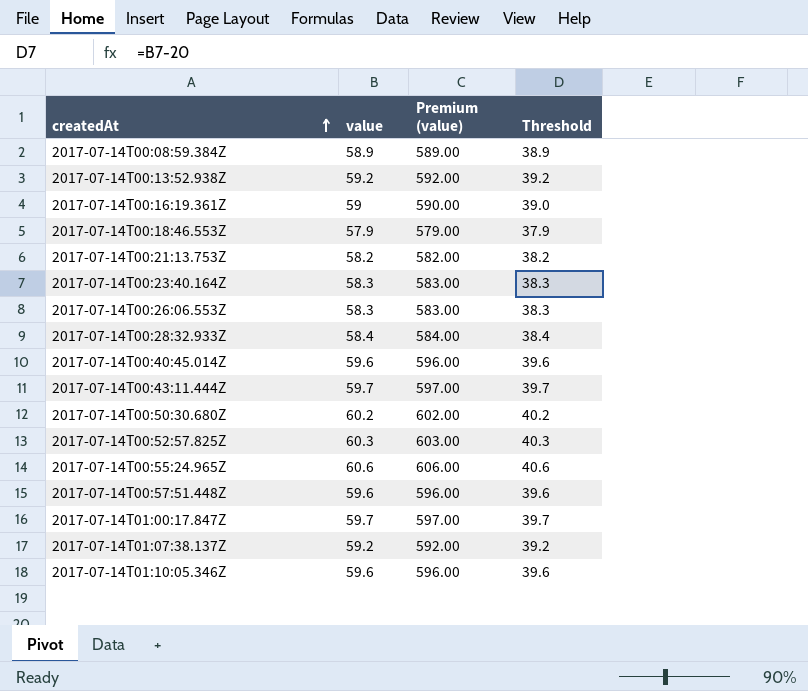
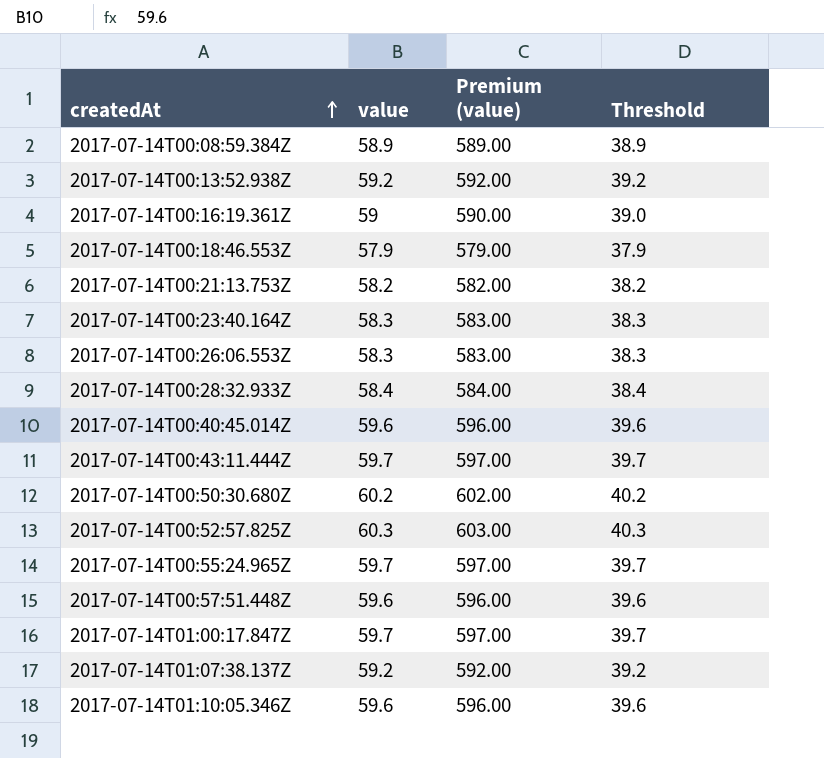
2017-07-14T00:55:24.965Z | value: 60.6 -> 59.7
2017-07-14T00:55:24.965Z | Premium (value): 606.00 -> 597.00
2017-07-14T00:55:24.965Z | Threshold: 40.6 -> 39.7

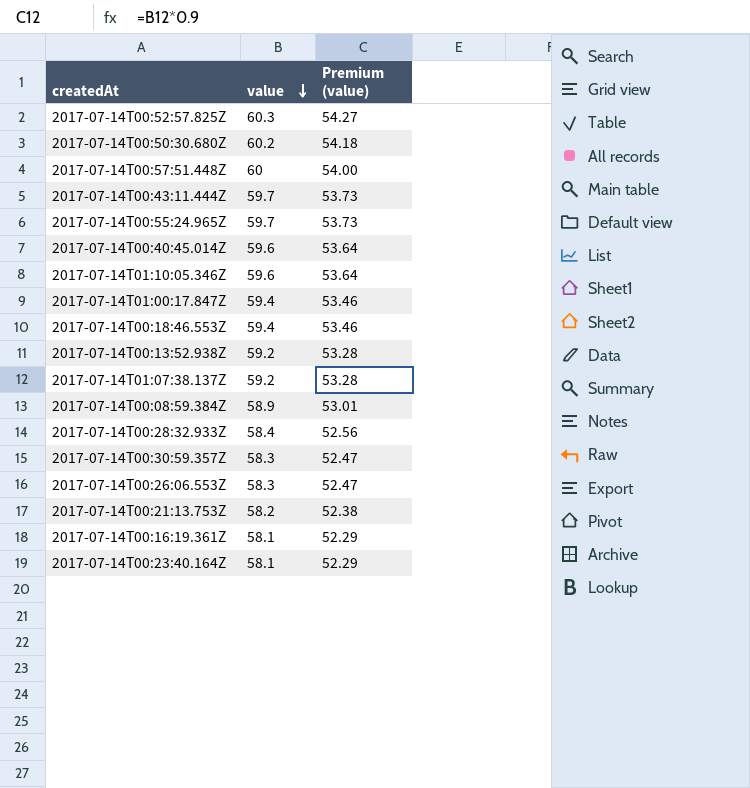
row order: createdAt ascending -> value descending
column Threshold | formula: [value] - 20 -> none
column Premium (value) | formula: [value] * 10 -> [value] * 0.9
2017-07-14T00:57:51.448Z | value: 59.6 -> 60
2017-07-14T01:00:17.847Z | value: 59.7 -> 59.4
2017-07-14T00:18:46.553Z | value: 57.9 -> 59.4
row 2017-07-14T00:30:59.357Z: none -> 58.3 | 52.47
2017-07-14T00:16:19.361Z | value: 59 -> 58.1
2017-07-14T00:23:40.164Z | value: 58.3 -> 58.1

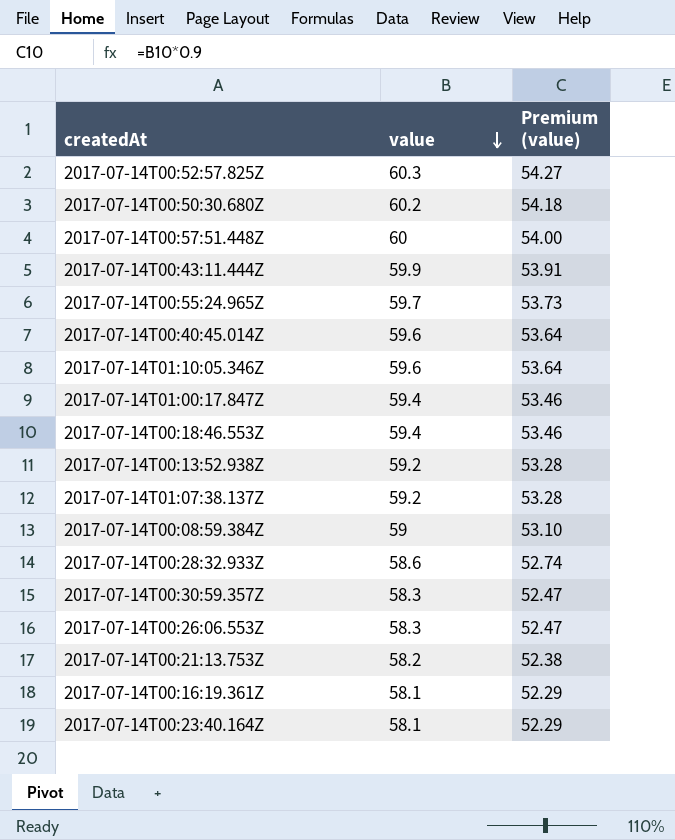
2017-07-14T00:43:11.444Z | value: 59.7 -> 59.9
2017-07-14T00:43:11.444Z | Premium (value): 53.73 -> 53.91
2017-07-14T00:08:59.384Z | value: 58.9 -> 59
2017-07-14T00:08:59.384Z | Premium (value): 53.01 -> 53.10
2017-07-14T00:28:32.933Z | value: 58.4 -> 58.6
2017-07-14T00:28:32.933Z | Premium (value): 52.56 -> 52.74

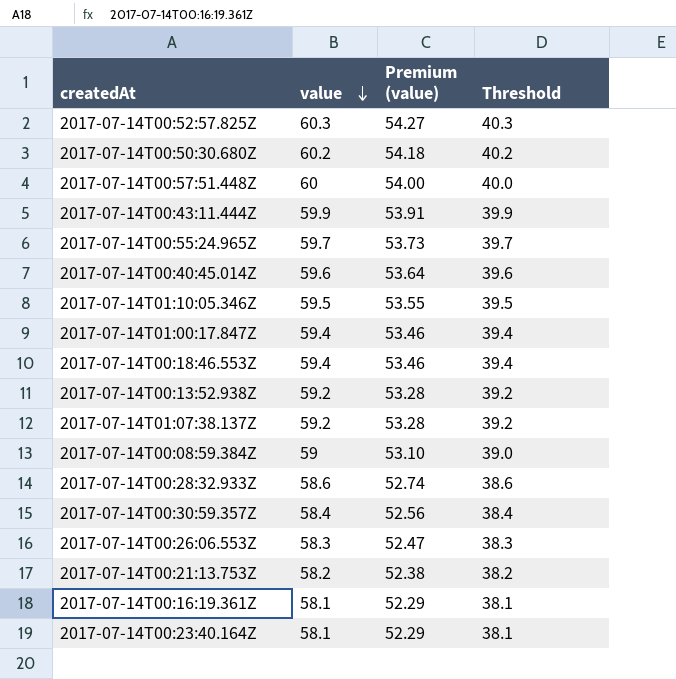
column Threshold | formula: none -> [value] - 20
2017-07-14T01:10:05.346Z | value: 59.6 -> 59.5
2017-07-14T01:10:05.346Z | Premium (value): 53.64 -> 53.55
2017-07-14T00:30:59.357Z | value: 58.3 -> 58.4
2017-07-14T00:30:59.357Z | Premium (value): 52.47 -> 52.56

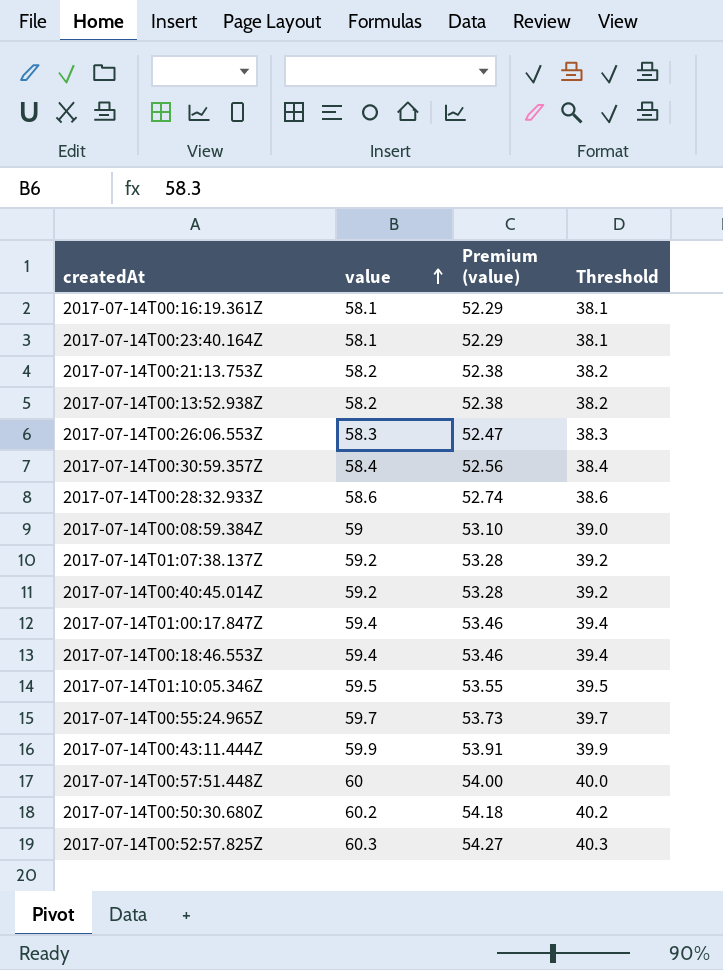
row order: value descending -> value ascending
2017-07-14T00:13:52.938Z | value: 59.2 -> 58.2
2017-07-14T00:13:52.938Z | Premium (value): 53.28 -> 52.38
2017-07-14T00:13:52.938Z | Threshold: 39.2 -> 38.2
2017-07-14T00:40:45.014Z | value: 59.6 -> 59.2
2017-07-14T00:40:45.014Z | Premium (value): 53.64 -> 53.28
2017-07-14T00:40:45.014Z | Threshold: 39.6 -> 39.2

